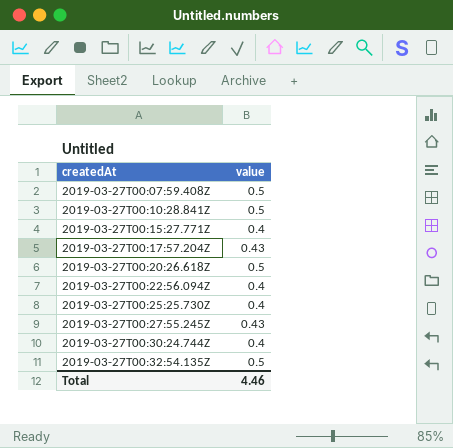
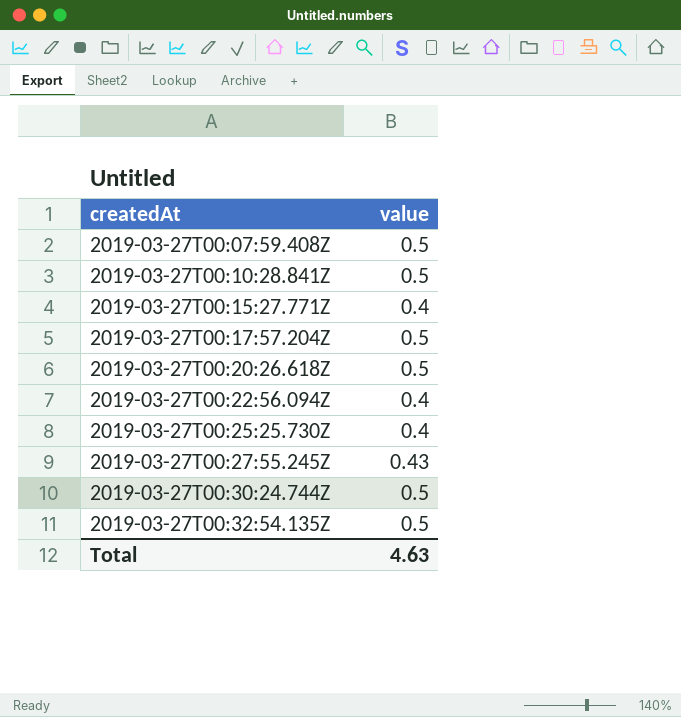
2019-03-27T00:17:57.204Z | value: 0.43 -> 0.5
2019-03-27T00:30:24.744Z | value: 0.4 -> 0.5
Total | value: 4.46 -> 4.63

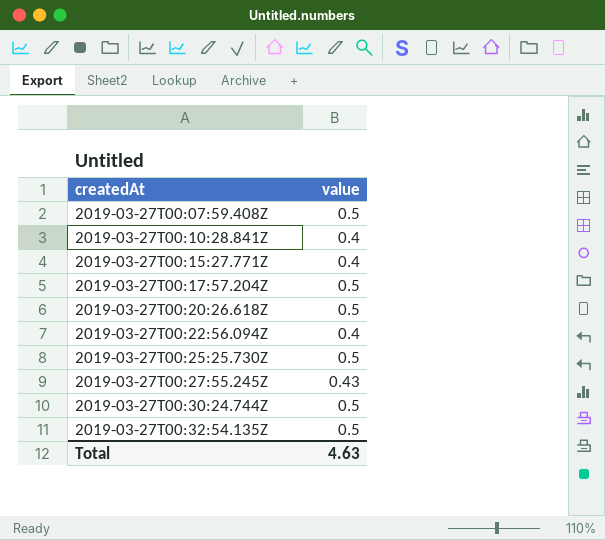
2019-03-27T00:10:28.841Z | value: 0.5 -> 0.4
2019-03-27T00:25:25.730Z | value: 0.4 -> 0.5

